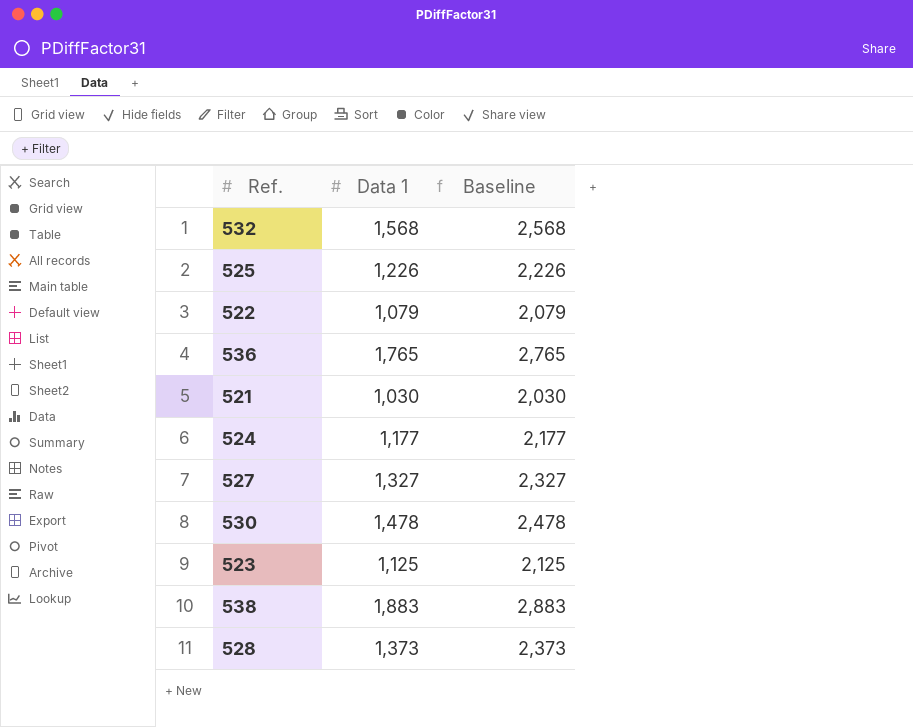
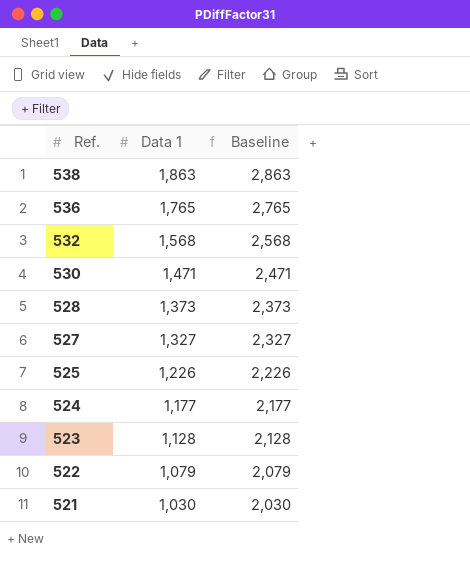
row order: none -> Ref. descending
538 | Data 1: 1,883 -> 1,863
538 | Baseline: 2,883 -> 2,863
530 | Data 1: 1,478 -> 1,471
530 | Baseline: 2,478 -> 2,471
523 | Data 1: 1,125 -> 1,128
523 | Baseline: 2,125 -> 2,128

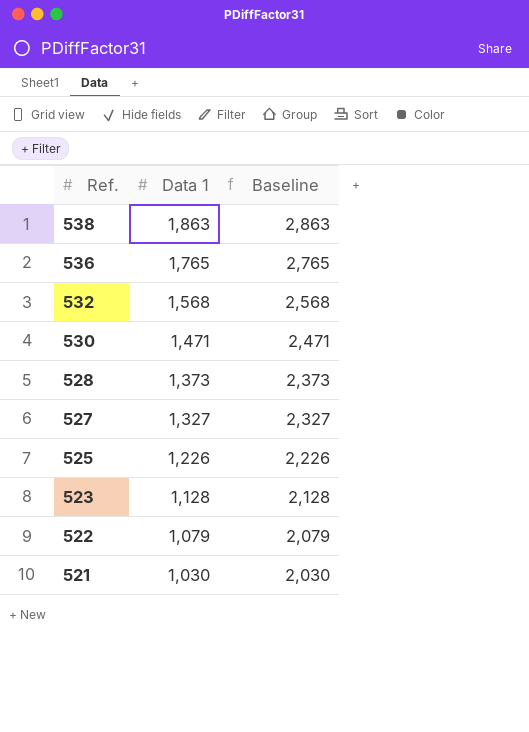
row 524: 1,177 | 2,177 -> none

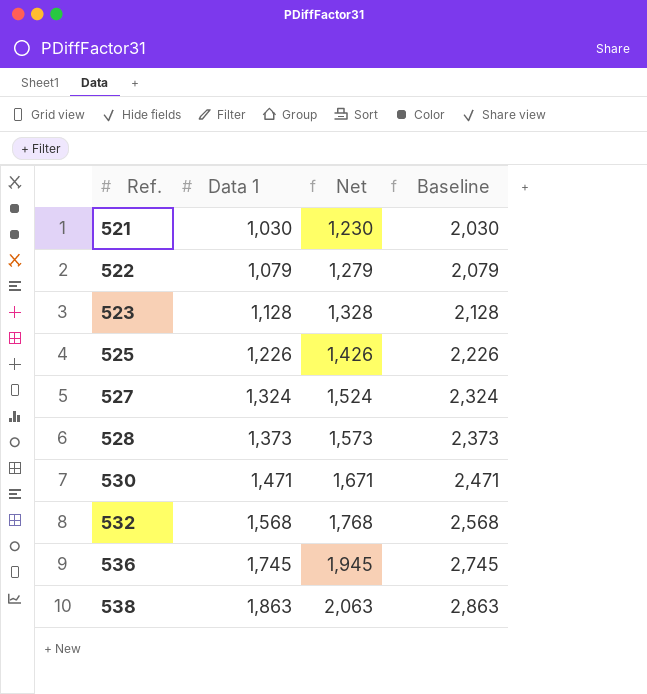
row order: Ref. descending -> Ref. ascending
column Net | formula: none -> [Data 1] + 200
527 | Data 1: 1,327 -> 1,324
527 | Baseline: 2,327 -> 2,324
536 | Data 1: 1,765 -> 1,745
536 | Baseline: 2,765 -> 2,745

